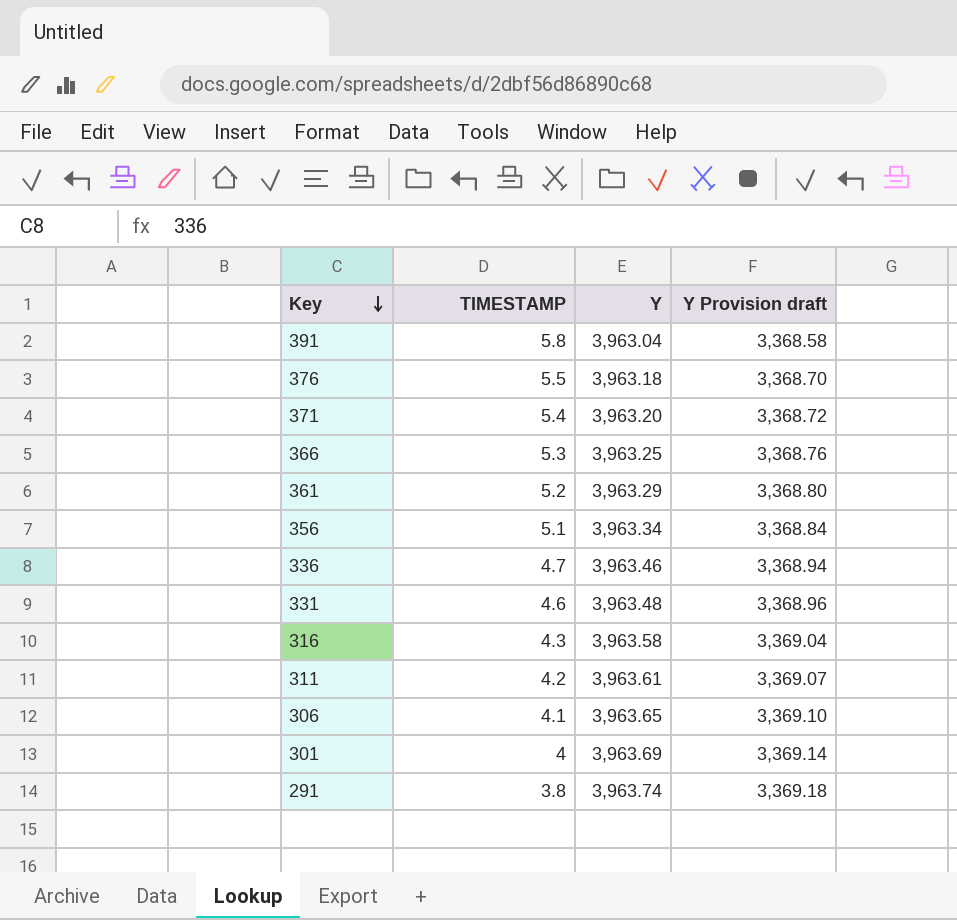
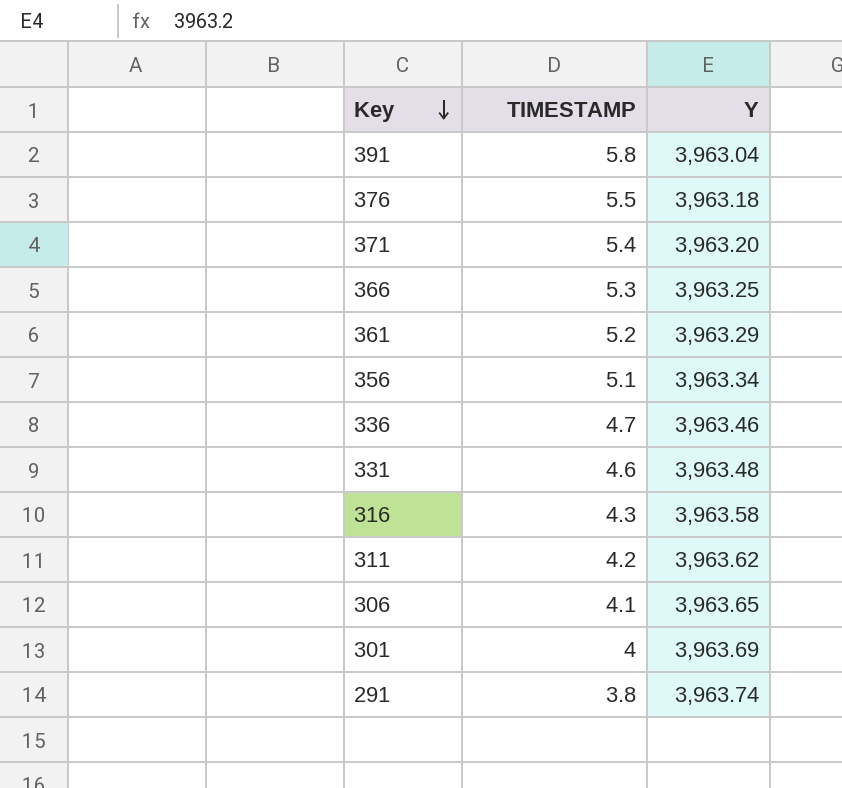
column Y Provision draft | formula: [Y] * 0.85 -> none
311 | Y: 3,963.61 -> 3,963.62

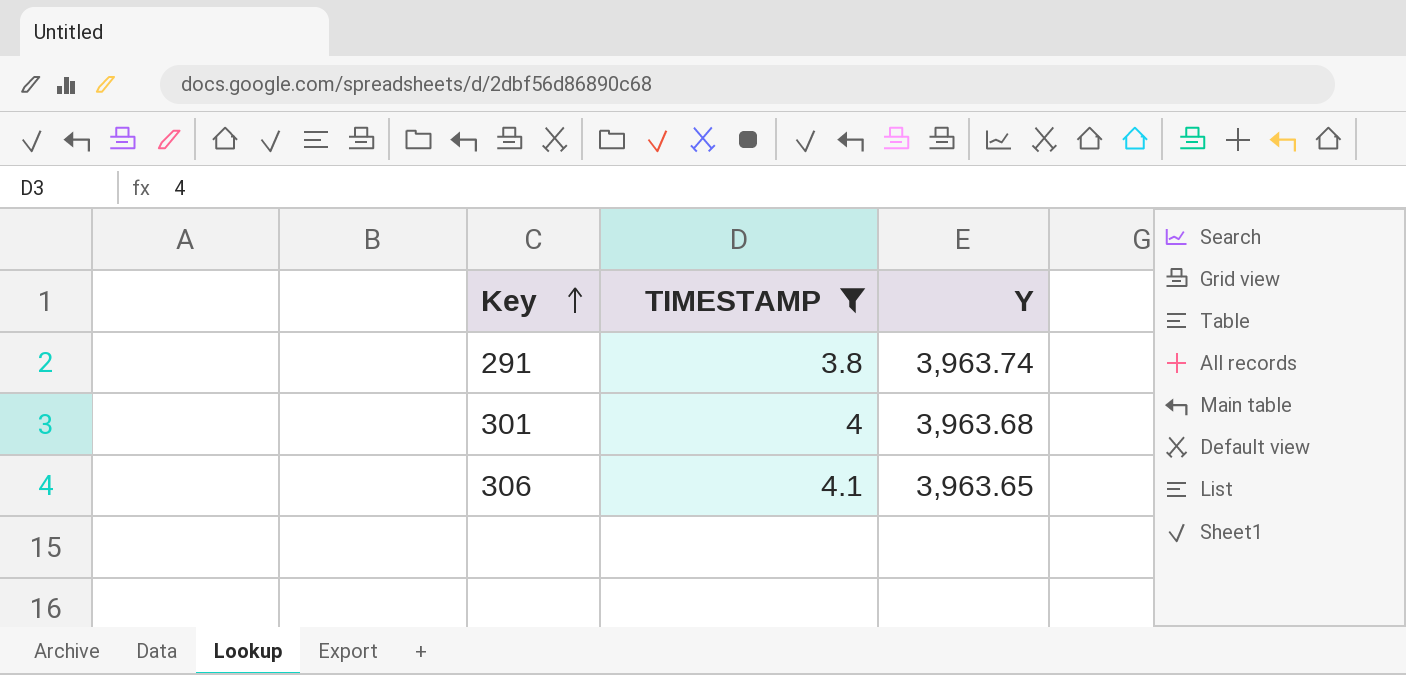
filter: none -> TIMESTAMP <= 4.1
row order: Key descending -> Key ascending
301 | Y: 3,963.69 -> 3,963.68

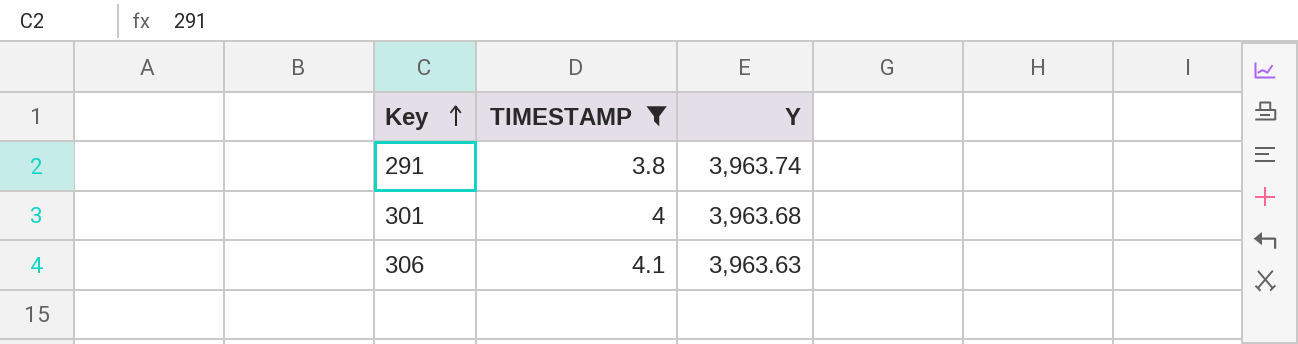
306 | Y: 3,963.65 -> 3,963.63

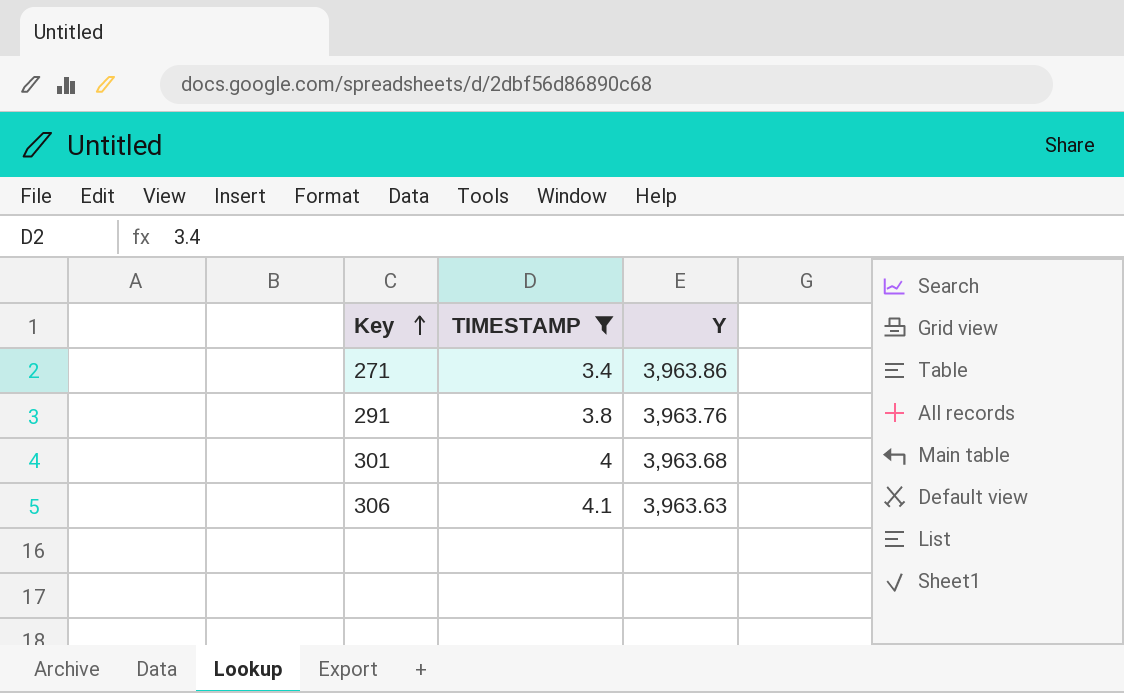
row 271: none -> 3.4 | 3,963.86
291 | Y: 3,963.74 -> 3,963.76

